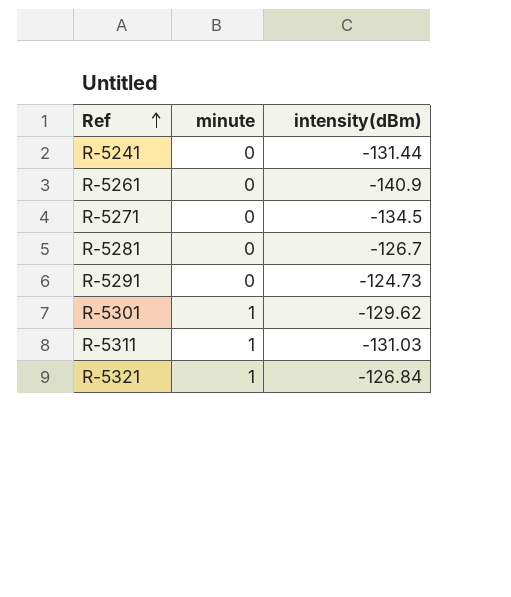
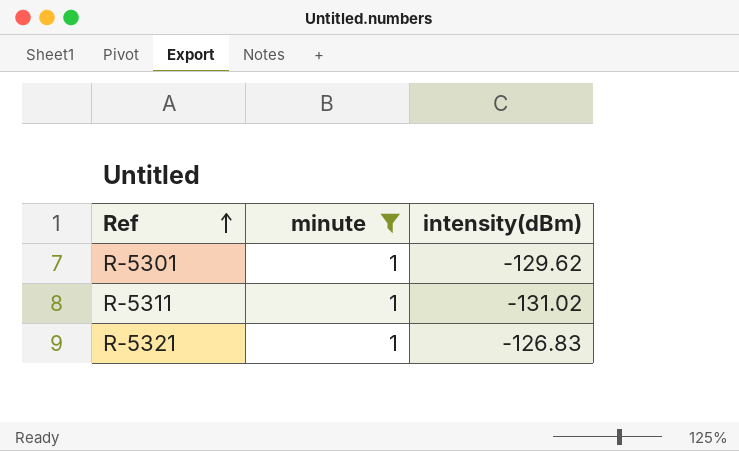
filter: none -> minute = 1
R-5311 | intensity(dBm): -131.03 -> -131.02
R-5321 | intensity(dBm): -126.84 -> -126.83

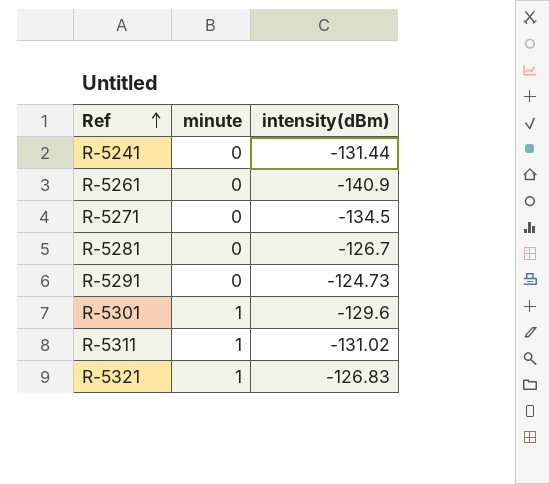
filter: minute = 1 -> none
R-5301 | intensity(dBm): -129.62 -> -129.6

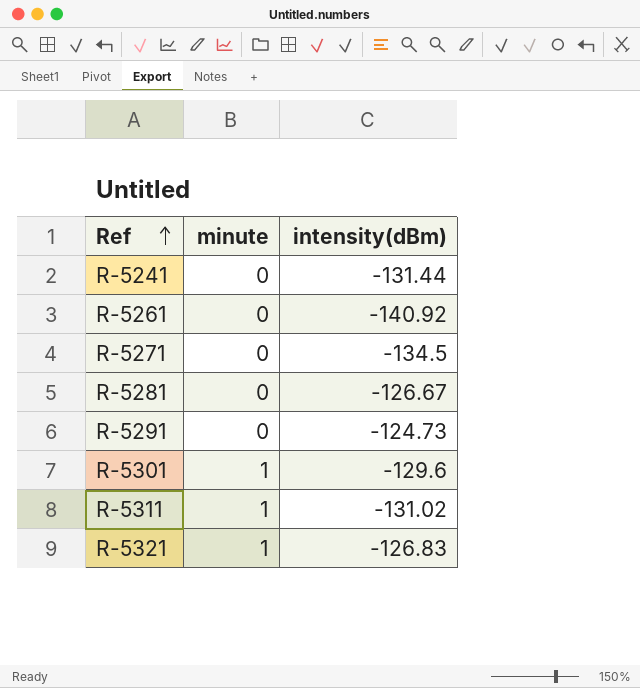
R-5261 | intensity(dBm): -140.9 -> -140.92
R-5281 | intensity(dBm): -126.7 -> -126.67

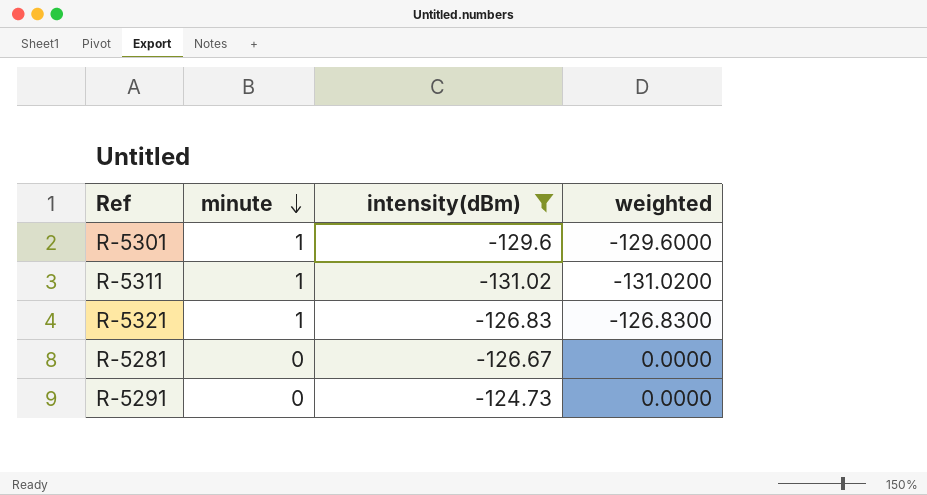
filter: none -> intensity(dBm) >= -131.02
row order: Ref ascending -> minute descending
column weighted | formula: none -> [minute] * [intensity(dBm)]

